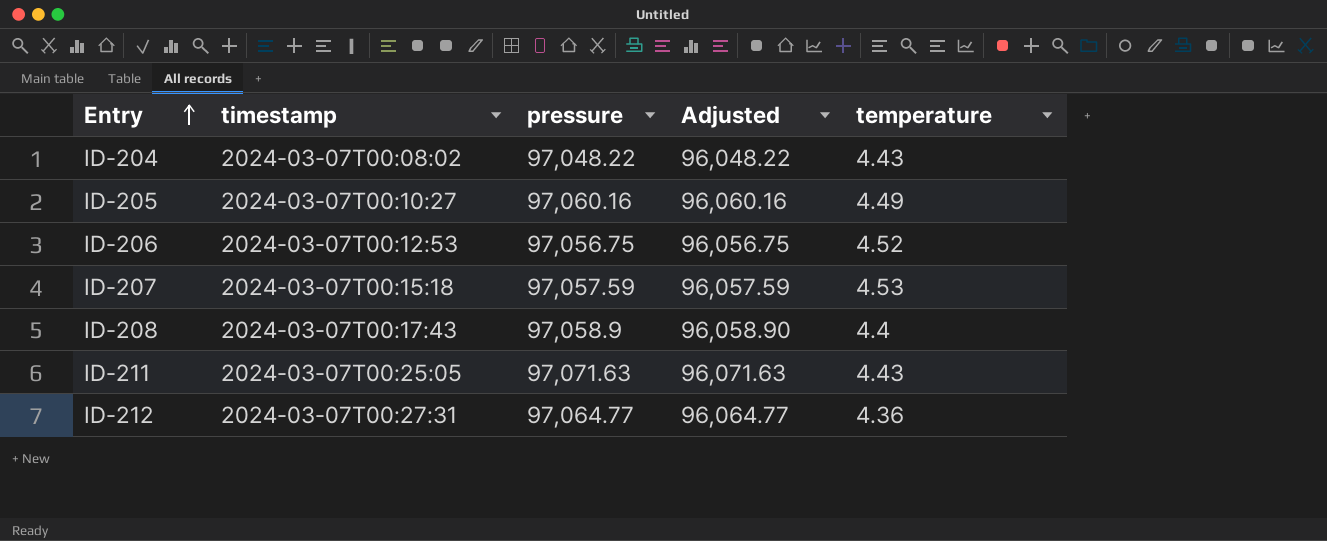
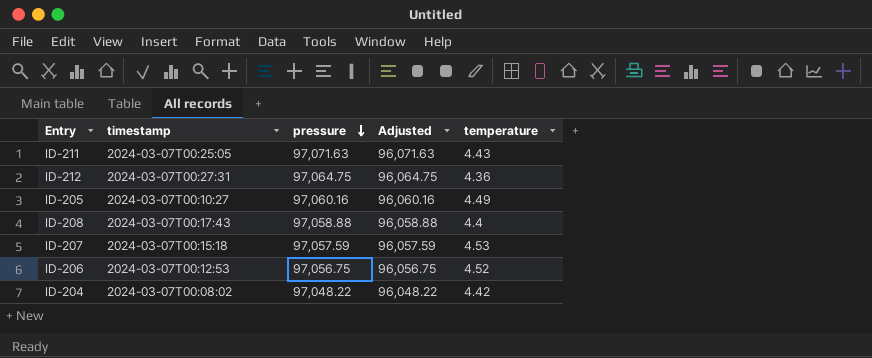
row order: Entry ascending -> pressure descending
ID-212 | pressure: 97,064.77 -> 97,064.75
ID-212 | Adjusted: 96,064.77 -> 96,064.75
ID-208 | pressure: 97,058.9 -> 97,058.88
ID-208 | Adjusted: 96,058.90 -> 96,058.88
ID-204 | temperature: 4.43 -> 4.42

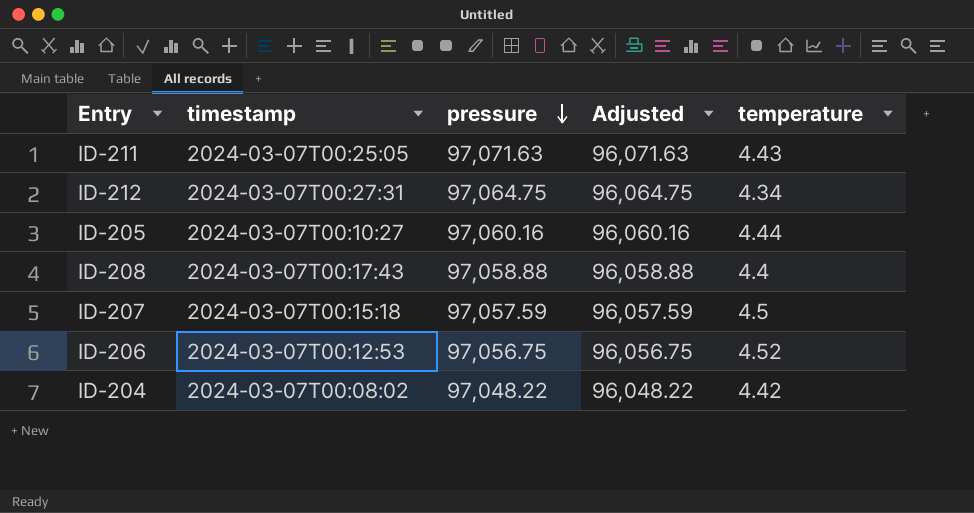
ID-212 | temperature: 4.36 -> 4.34
ID-205 | temperature: 4.49 -> 4.44
ID-207 | temperature: 4.53 -> 4.5

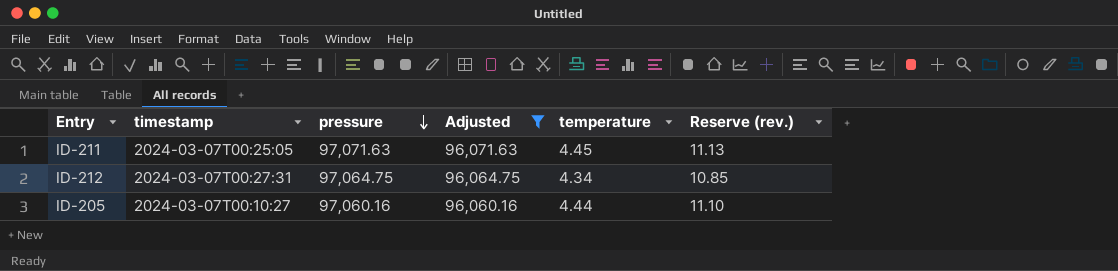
filter: none -> Adjusted >= 96,060.16
column Reserve (rev.) | formula: none -> [temperature] * 2.5
ID-211 | temperature: 4.43 -> 4.45

